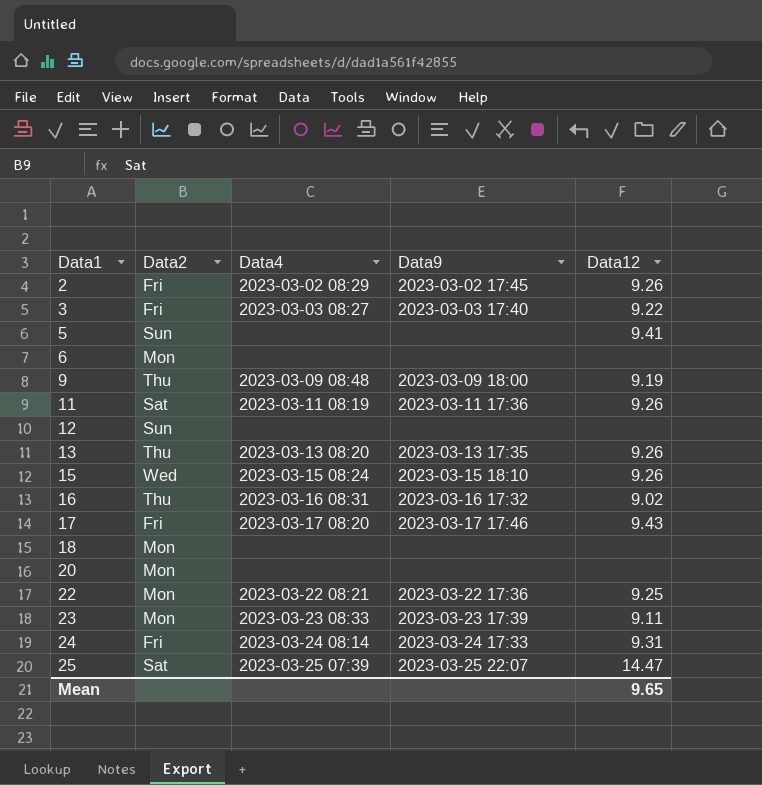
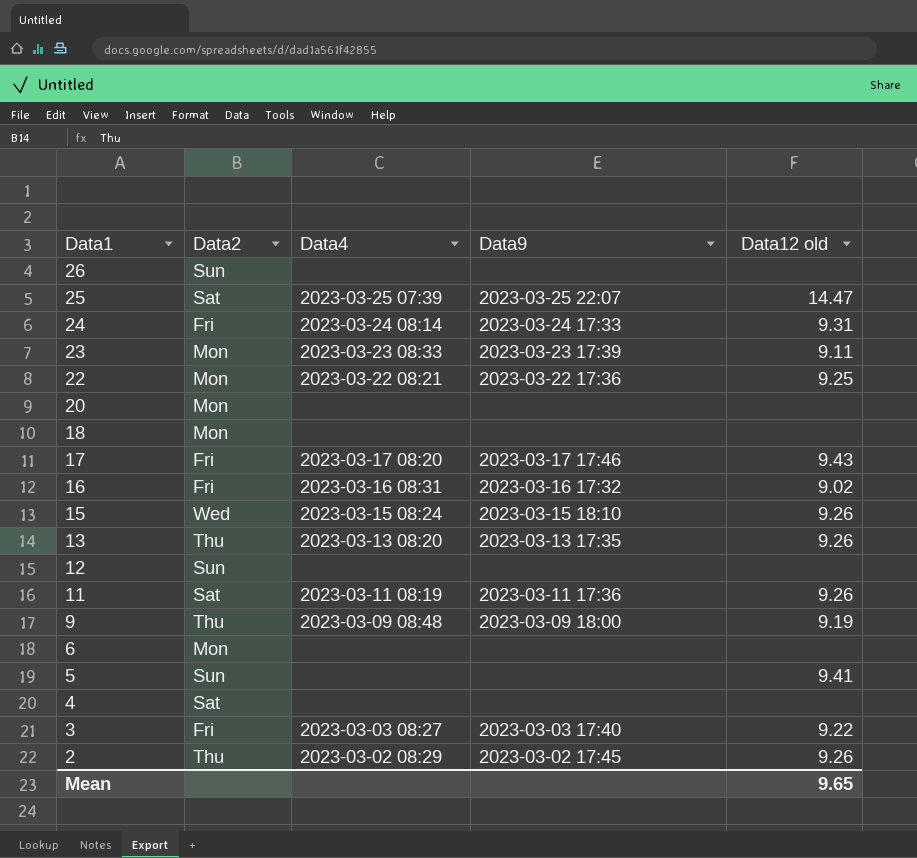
row order: Data1 ascending -> Data1 descending
column name: Data12 -> Data12 old
row 26: none -> Sun | none | none | none
16 | Data2: Thu -> Fri
row 4: none -> Sat | none | none | none
2 | Data2: Fri -> Thu

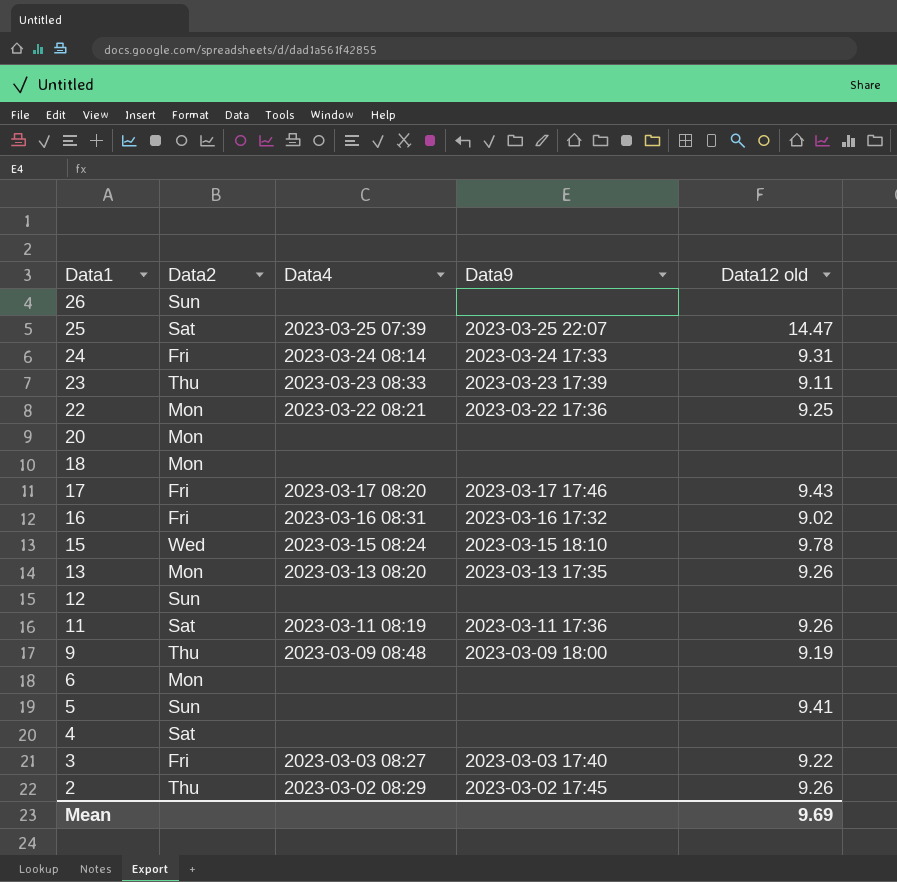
23 | Data2: Mon -> Thu
15 | Data12 old: 9.26 -> 9.78
13 | Data2: Thu -> Mon
Mean | Data12 old: 9.65 -> 9.69

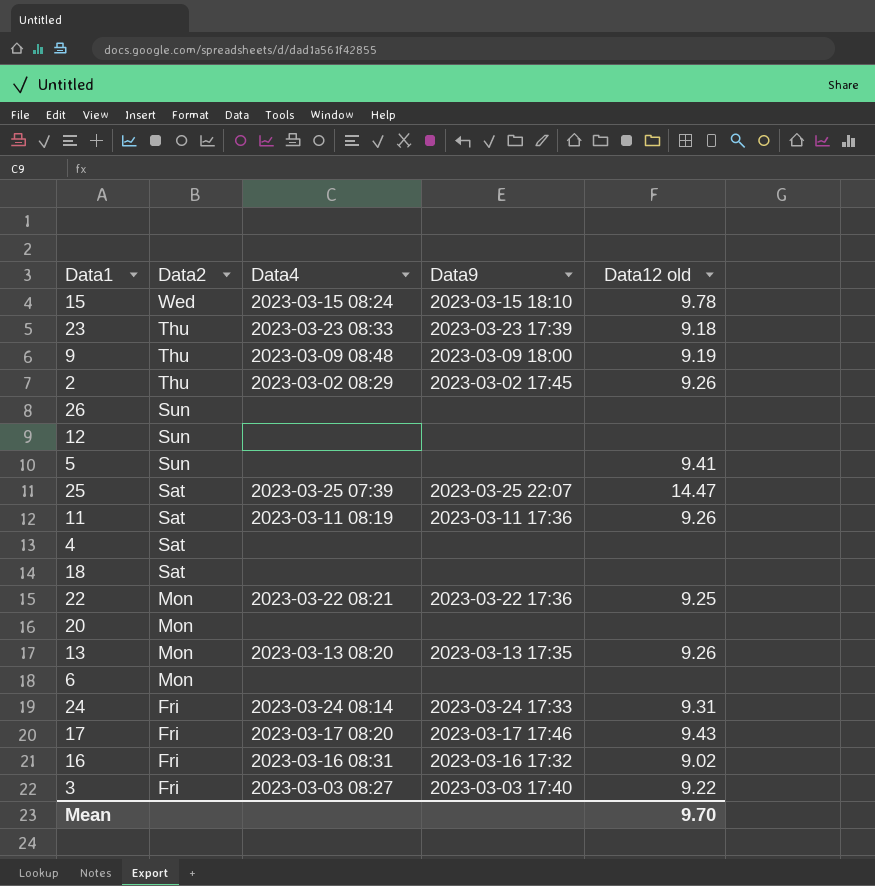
row order: Data1 descending -> Data2 descending
23 | Data12 old: 9.11 -> 9.18
18 | Data2: Mon -> Sat
Mean | Data12 old: 9.69 -> 9.70

